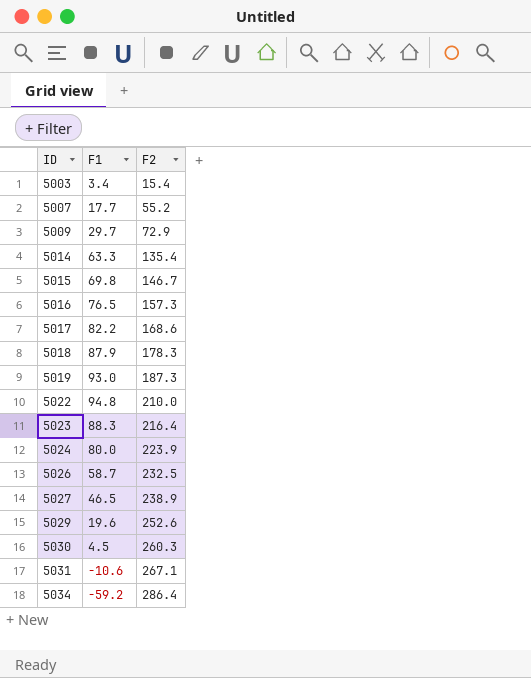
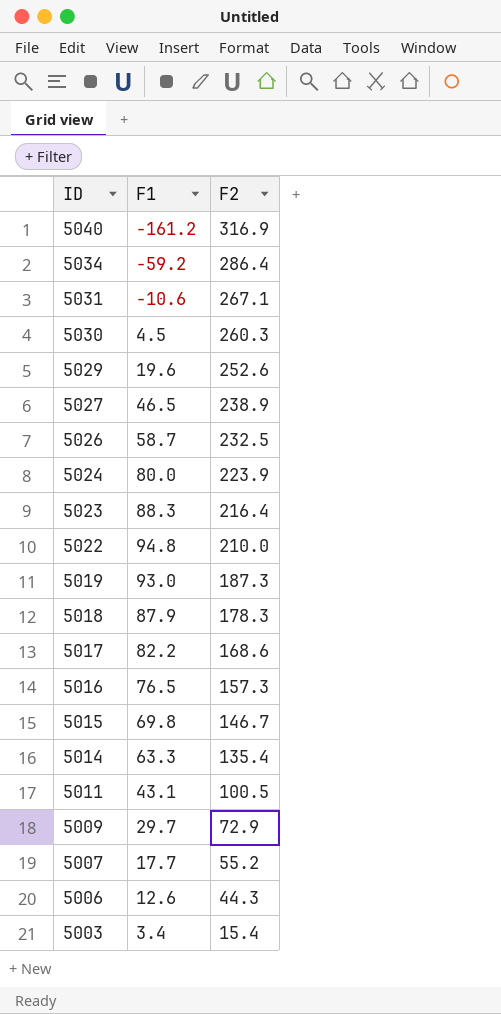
row order: ID ascending -> ID descending
row 5040: none -> -161.2 | 316.9
row 5011: none -> 43.1 | 100.5
row 5006: none -> 12.6 | 44.3

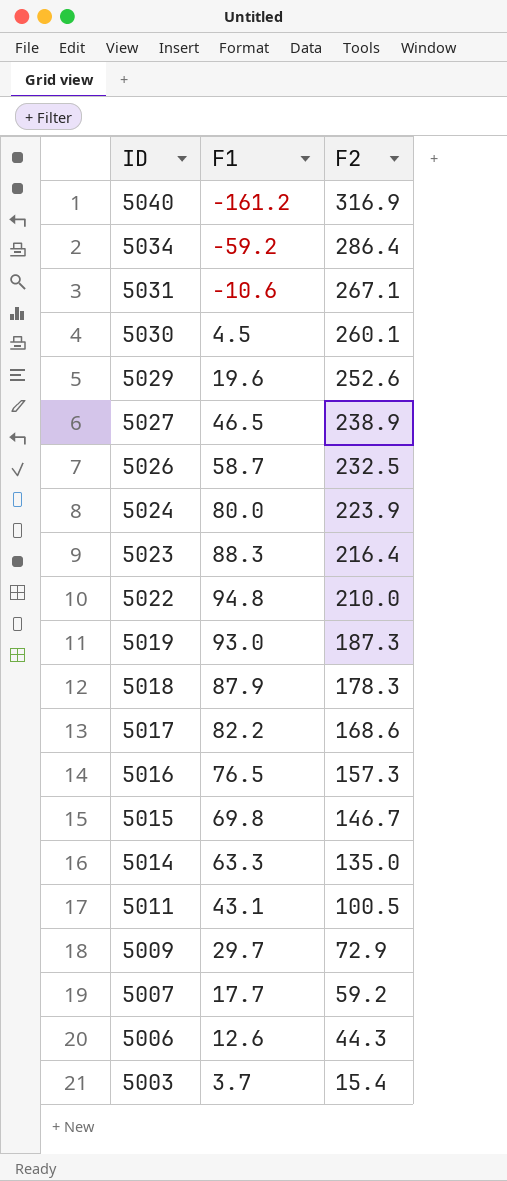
5030 | F2: 260.3 -> 260.1
5014 | F2: 135.4 -> 135.0
5007 | F2: 55.2 -> 59.2
5003 | F1: 3.4 -> 3.7

